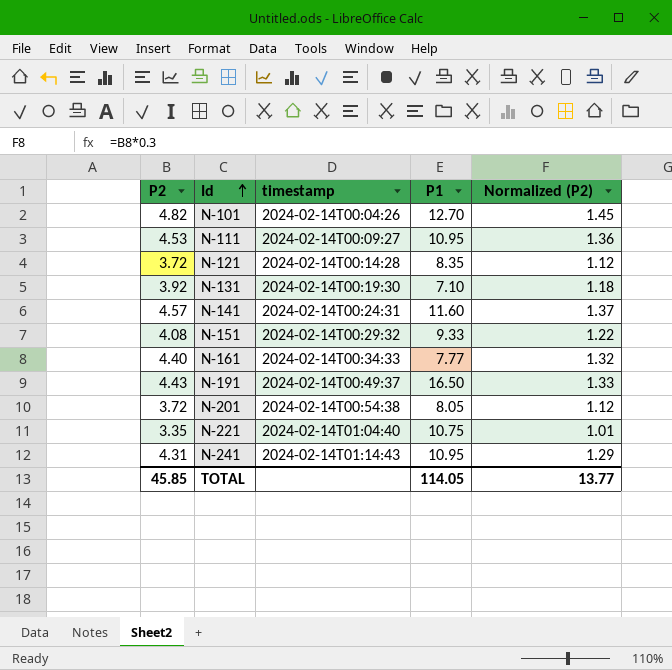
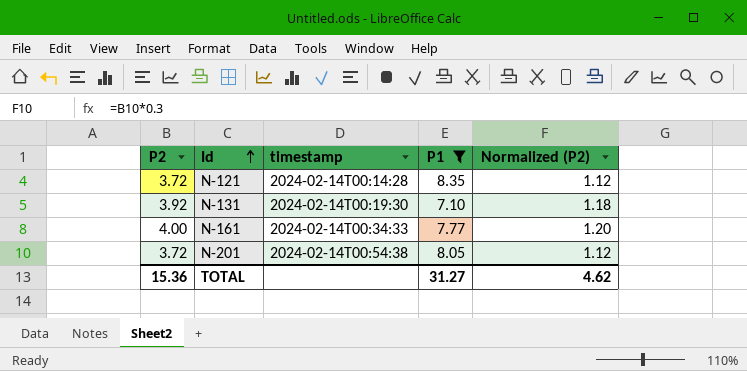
filter: none -> P1 <= 8.35
N-161 | P2: 4.40 -> 4.00
N-161 | Normalized (P2): 1.32 -> 1.20
TOTAL | P2: 45.85 -> 15.36
TOTAL | P1: 114.05 -> 31.27
TOTAL | Normalized (P2): 13.77 -> 4.62

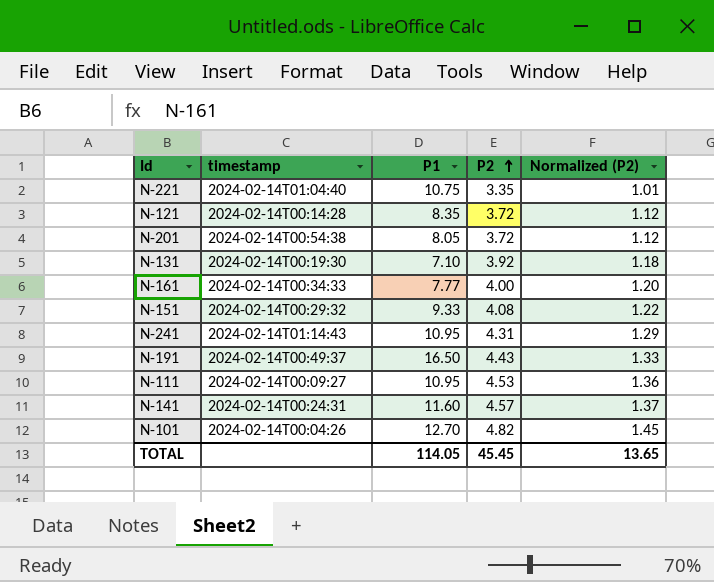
filter: P1 <= 8.35 -> none
row order: Id ascending -> P2 ascending
column P2 | position: 1 -> 4
TOTAL | P1: 31.27 -> 114.05
TOTAL | P2: 15.36 -> 45.45
TOTAL | Normalized (P2): 4.62 -> 13.65

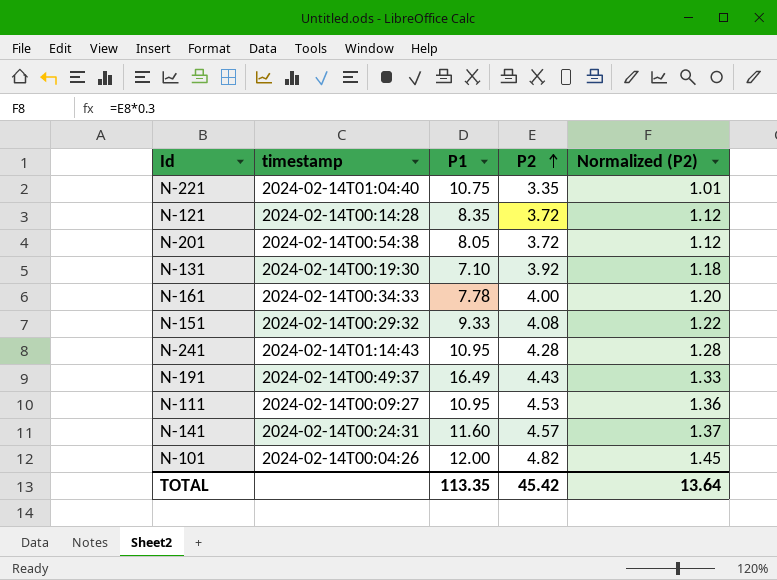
N-161 | P1: 7.77 -> 7.78
N-241 | P2: 4.31 -> 4.28
N-241 | Normalized (P2): 1.29 -> 1.28
N-191 | P1: 16.50 -> 16.49
N-101 | P1: 12.70 -> 12.00
TOTAL | P1: 114.05 -> 113.35
TOTAL | P2: 45.45 -> 45.42
TOTAL | Normalized (P2): 13.65 -> 13.64

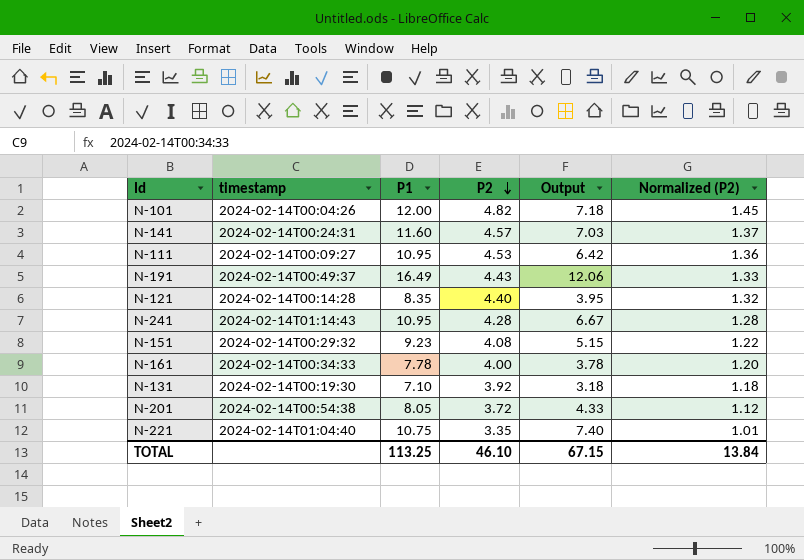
row order: P2 ascending -> P2 descending
column Output | formula: none -> [P1] - [P2]
N-121 | P2: 3.72 -> 4.40
N-121 | Normalized (P2): 1.12 -> 1.32
N-151 | P1: 9.33 -> 9.23
TOTAL | P1: 113.35 -> 113.25
TOTAL | P2: 45.42 -> 46.10
TOTAL | Normalized (P2): 13.64 -> 13.84

